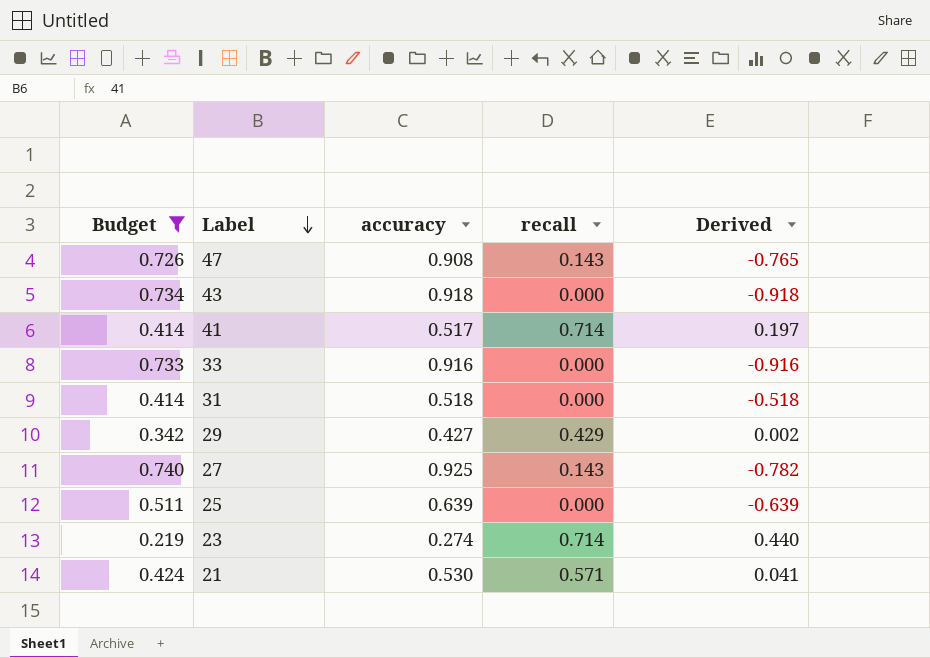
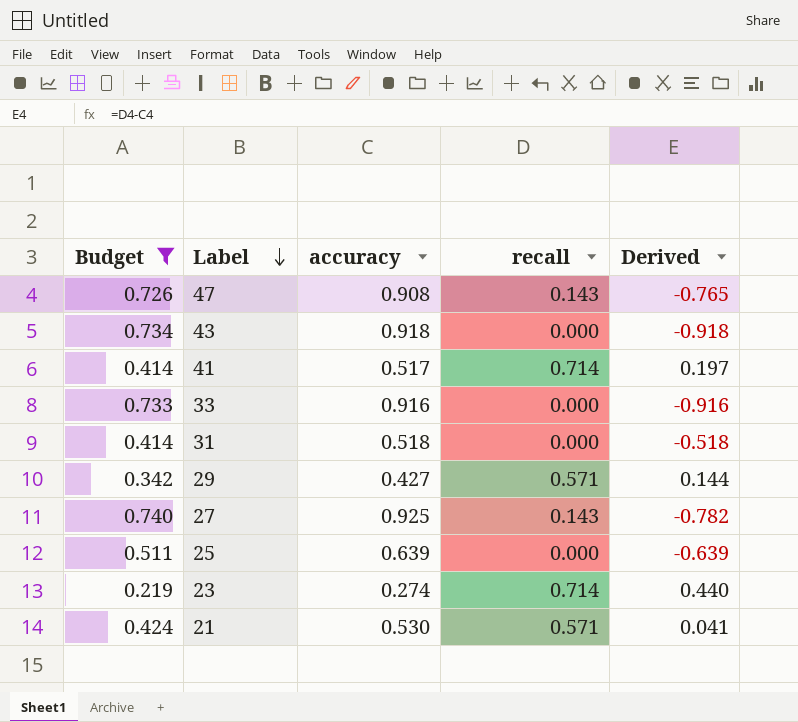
29 | recall: 0.429 -> 0.571
29 | Derived: 0.002 -> 0.144

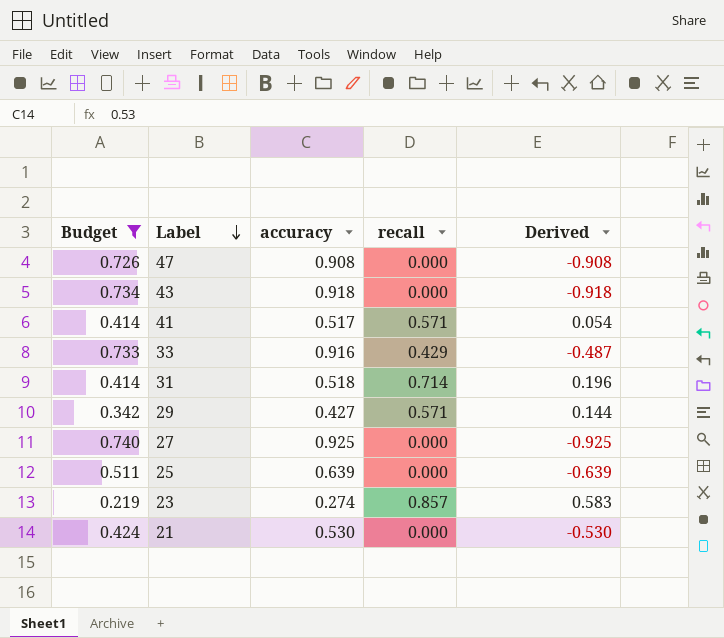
47 | recall: 0.143 -> 0.000
47 | Derived: -0.765 -> -0.908
41 | recall: 0.714 -> 0.571
41 | Derived: 0.197 -> 0.054
33 | recall: 0.000 -> 0.429
33 | Derived: -0.916 -> -0.487
31 | recall: 0.000 -> 0.714
31 | Derived: -0.518 -> 0.196
27 | recall: 0.143 -> 0.000
27 | Derived: -0.782 -> -0.925
23 | recall: 0.714 -> 0.857
23 | Derived: 0.440 -> 0.583
21 | recall: 0.571 -> 0.000
21 | Derived: 0.041 -> -0.530

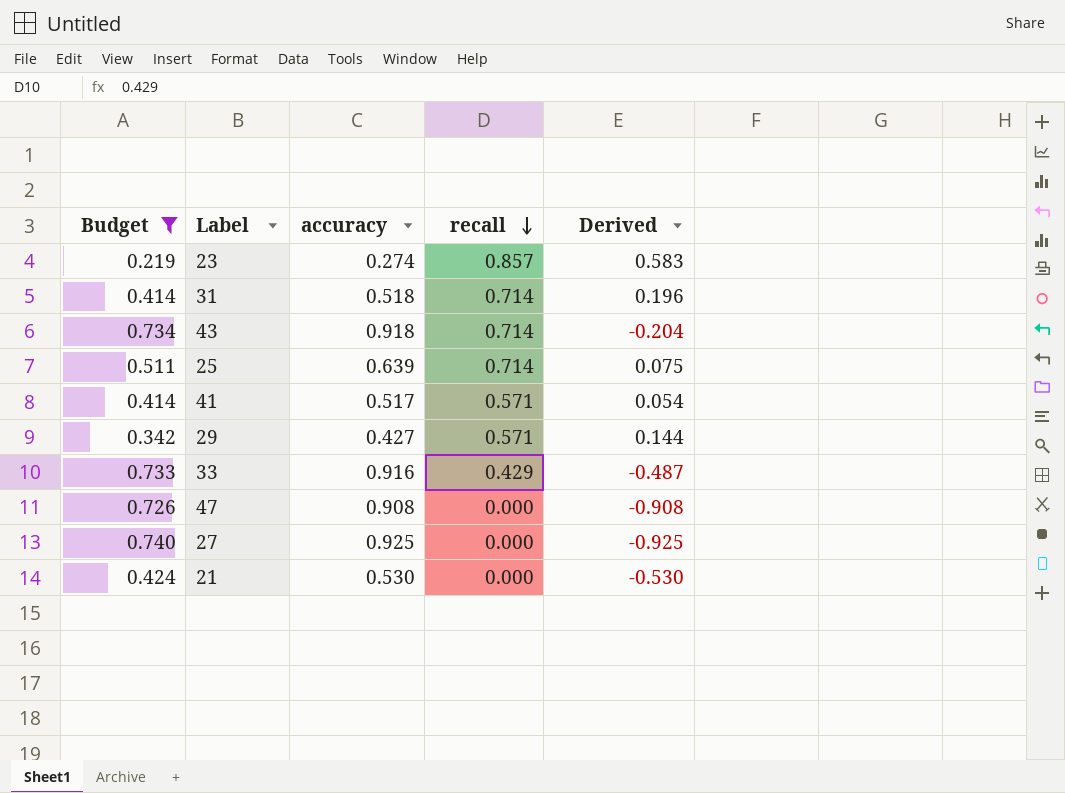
row order: Label descending -> recall descending
43 | recall: 0.000 -> 0.714
43 | Derived: -0.918 -> -0.204
25 | recall: 0.000 -> 0.714
25 | Derived: -0.639 -> 0.075

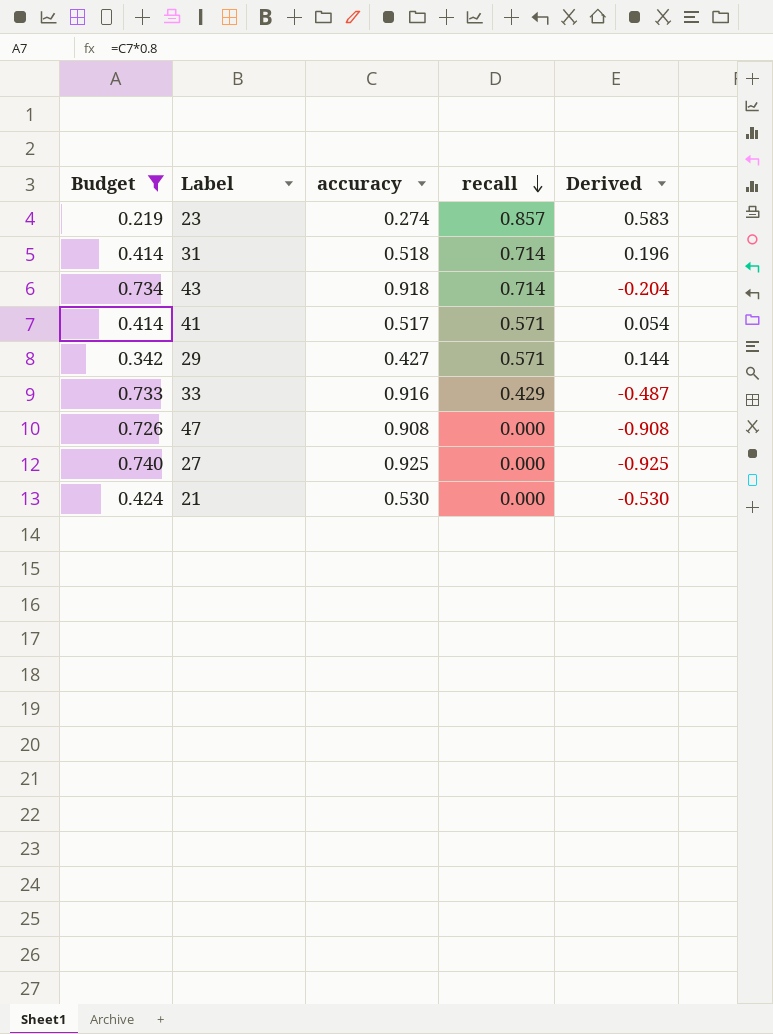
row 25: 0.511 | 0.639 | 0.714 | 0.075 -> none

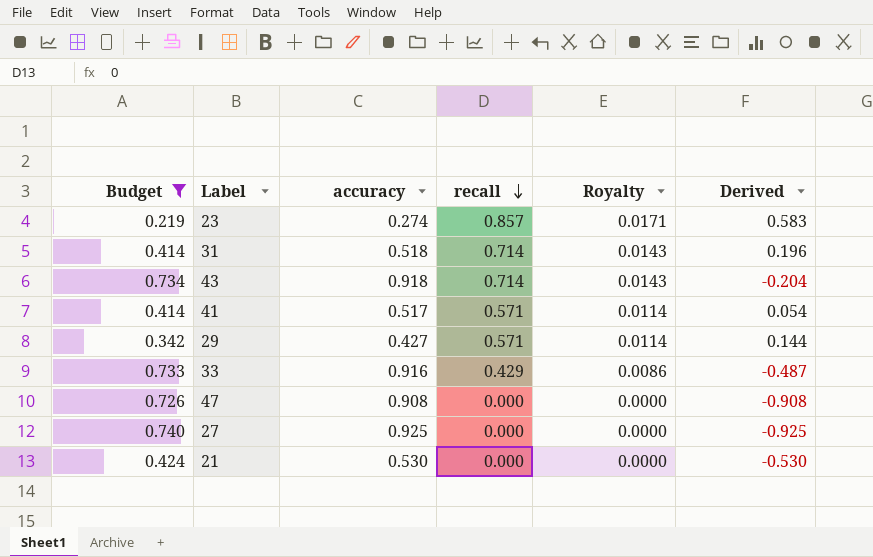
column Royalty | formula: none -> [recall] * 0.02

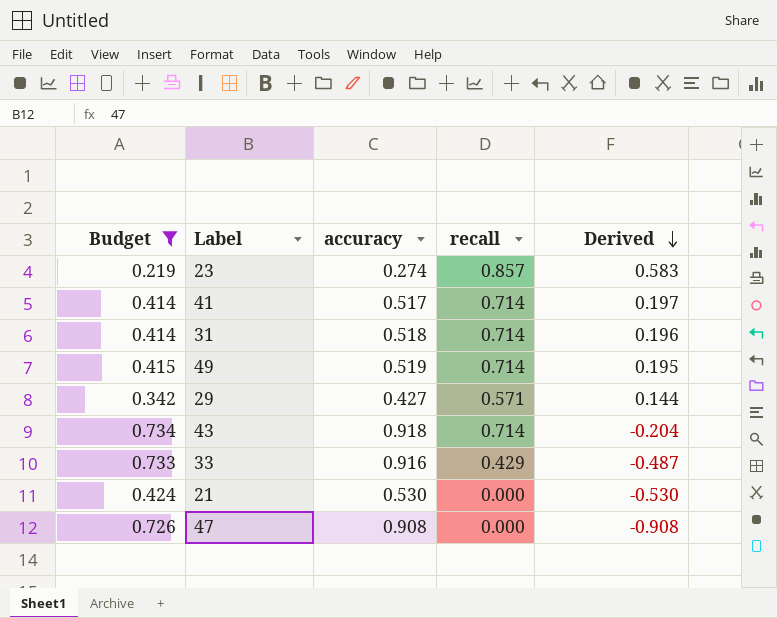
row order: recall descending -> Derived descending
column Royalty | formula: [recall] * 0.02 -> none
row 27: 0.740 | 0.925 | 0.000 | 0.0000 | -0.925 -> none
41 | recall: 0.571 -> 0.714
41 | Derived: 0.054 -> 0.197
row 49: none -> 0.415 | 0.519 | 0.714 | 0.195

